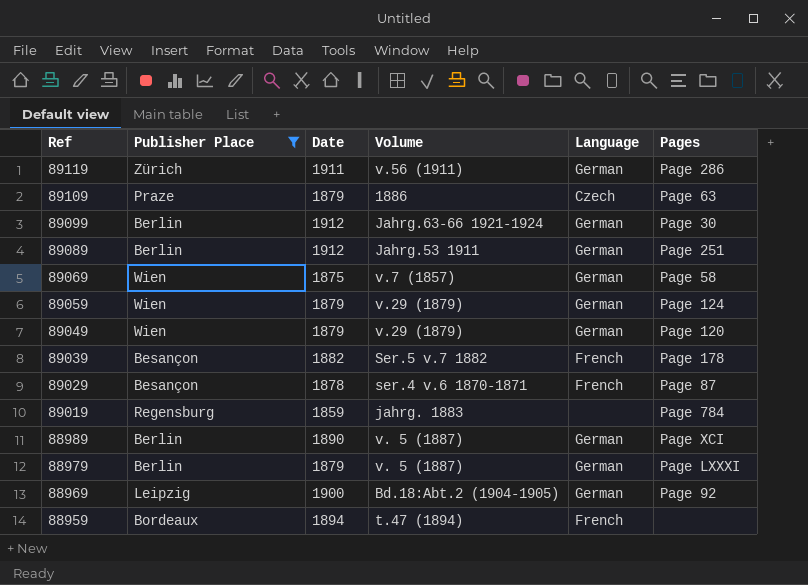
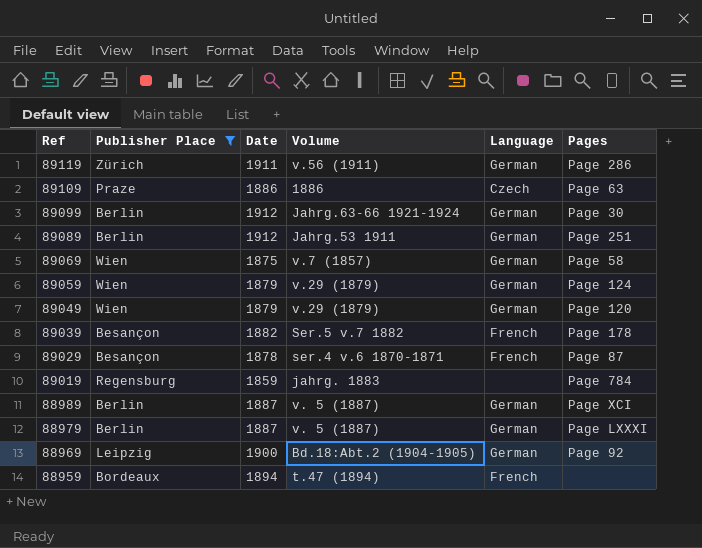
89109 | Date: 1879 -> 1886
88989 | Date: 1890 -> 1887
88979 | Date: 1879 -> 1887

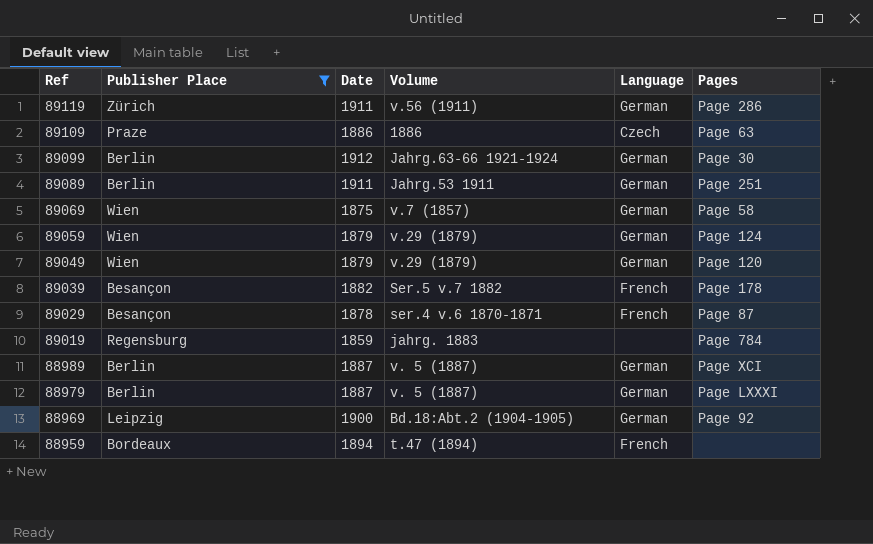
89089 | Date: 1912 -> 1911

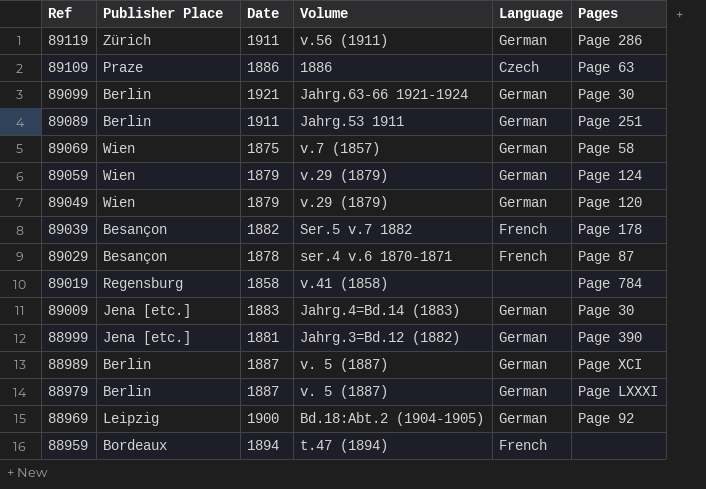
filter: Publisher Place != Jena [etc.] -> none
89099 | Date: 1912 -> 1921
89019 | Date: 1859 -> 1858
89019 | Volume: jahrg. 1883 -> v.41 (1858)

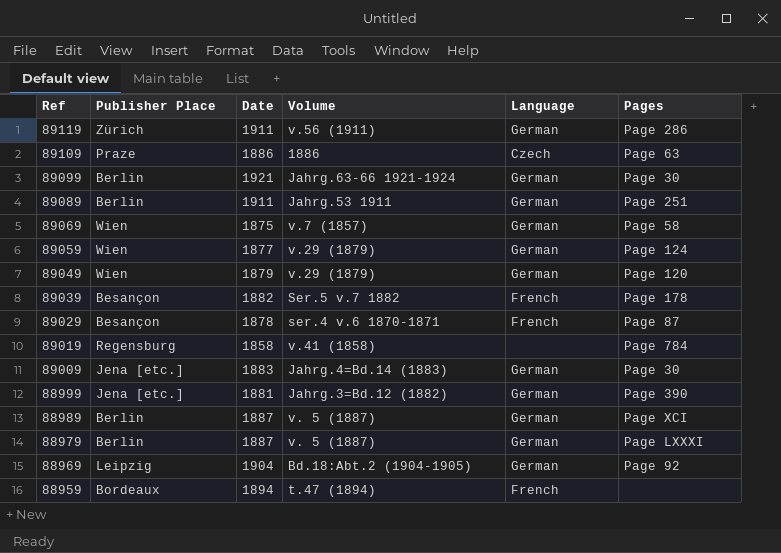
89059 | Date: 1879 -> 1877
88969 | Date: 1900 -> 1904

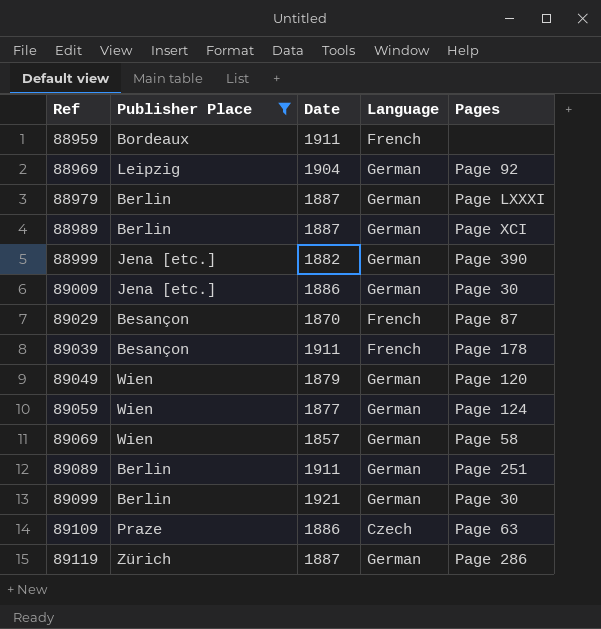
filter: none -> Publisher Place != Regensburg
row order: Ref descending -> Ref ascending
column Volume | position: 4 -> none
88959 | Date: 1894 -> 1911
88999 | Date: 1881 -> 1882
89009 | Date: 1883 -> 1886
89029 | Date: 1878 -> 1870
89039 | Date: 1882 -> 1911
89069 | Date: 1875 -> 1857
89119 | Date: 1911 -> 1887

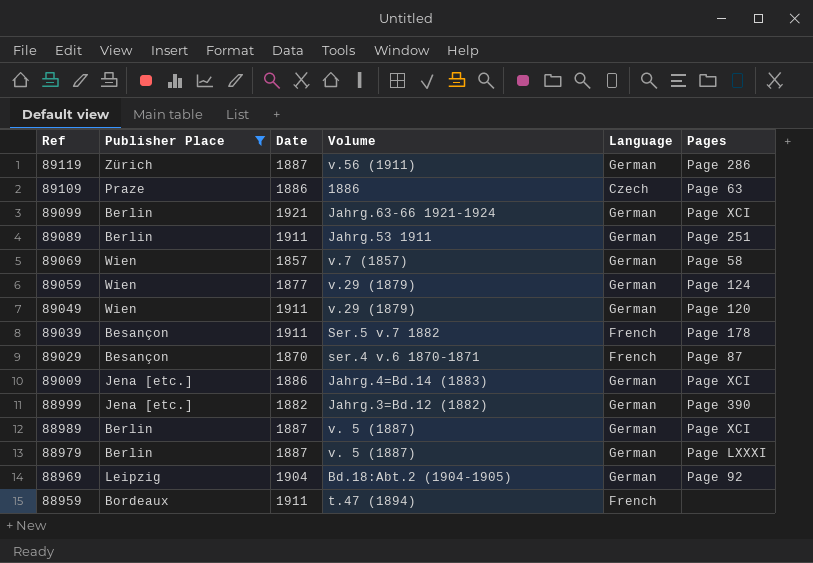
row order: Ref ascending -> Ref descending
column Volume | position: none -> 4
89099 | Pages: Page 30 -> Page XCI
89049 | Date: 1879 -> 1911
89009 | Pages: Page 30 -> Page XCI

